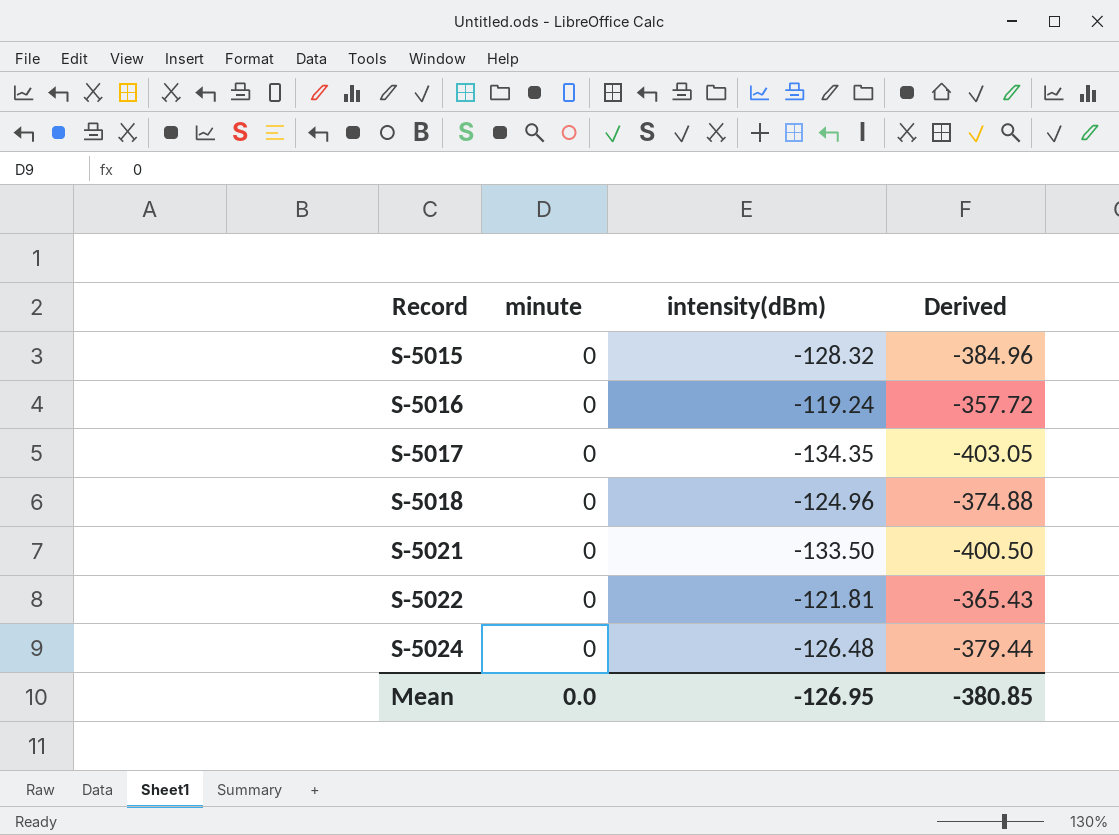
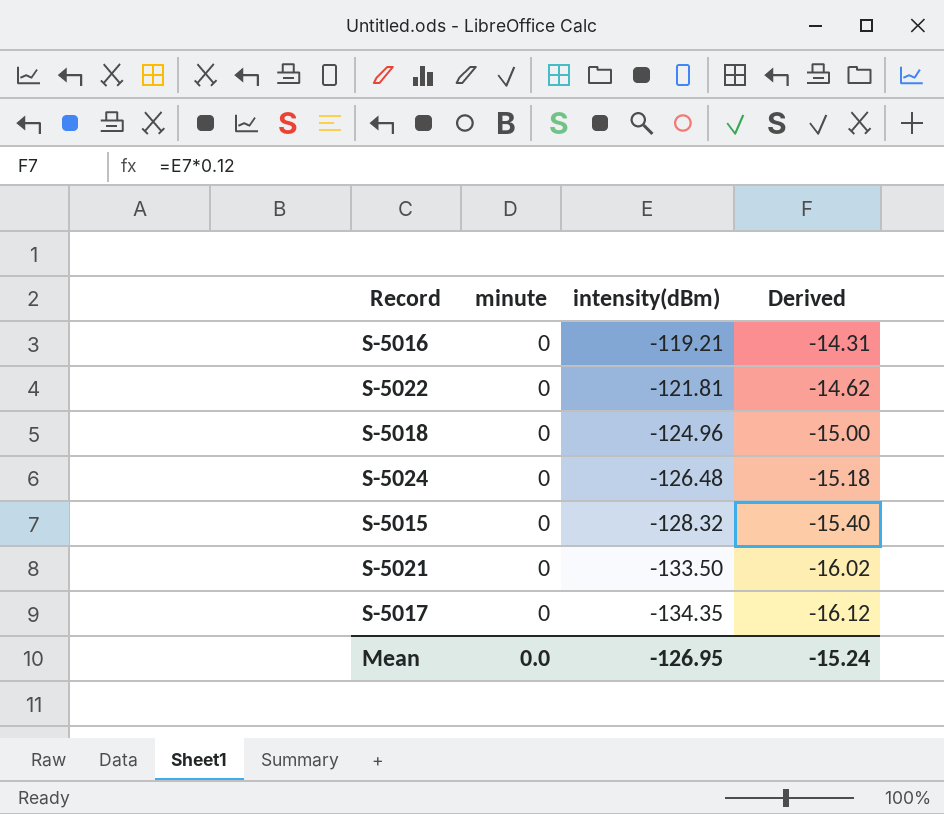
row order: Record ascending -> intensity(dBm) descending
column Derived | formula: [intensity(dBm)] * 3 -> [intensity(dBm)] * 0.12
S-5016 | intensity(dBm): -119.24 -> -119.21
Mean | Derived: -380.85 -> -15.24

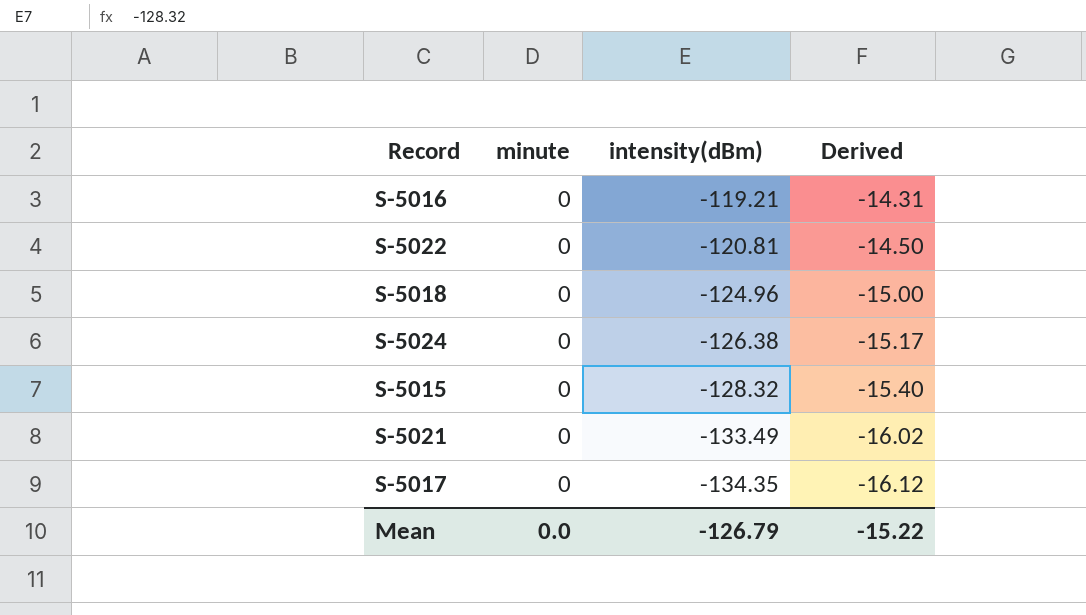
S-5022 | intensity(dBm): -121.81 -> -120.81
S-5022 | Derived: -14.62 -> -14.50
S-5024 | intensity(dBm): -126.48 -> -126.38
S-5024 | Derived: -15.18 -> -15.17
S-5021 | intensity(dBm): -133.50 -> -133.49
Mean | intensity(dBm): -126.95 -> -126.79
Mean | Derived: -15.24 -> -15.22

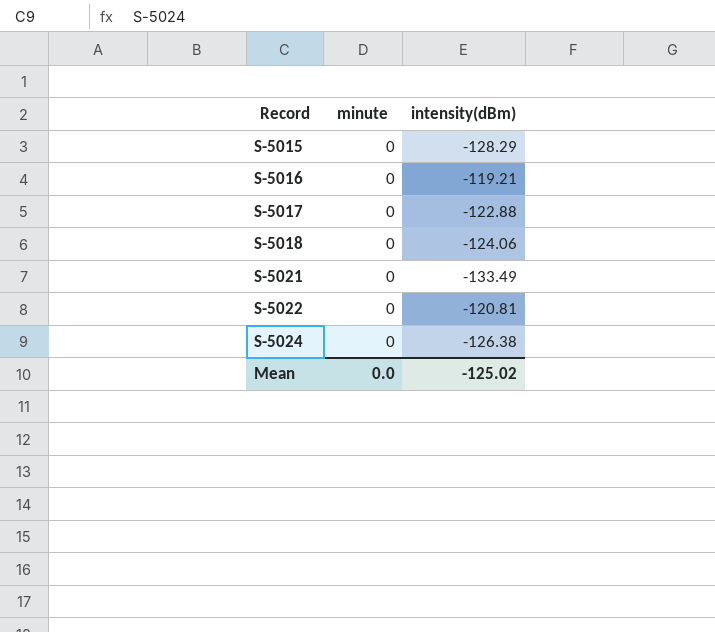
row order: intensity(dBm) descending -> Record ascending
column Derived | formula: [intensity(dBm)] * 0.12 -> none
S-5015 | intensity(dBm): -128.32 -> -128.29
S-5017 | intensity(dBm): -134.35 -> -122.88
S-5018 | intensity(dBm): -124.96 -> -124.06
Mean | intensity(dBm): -126.79 -> -125.02

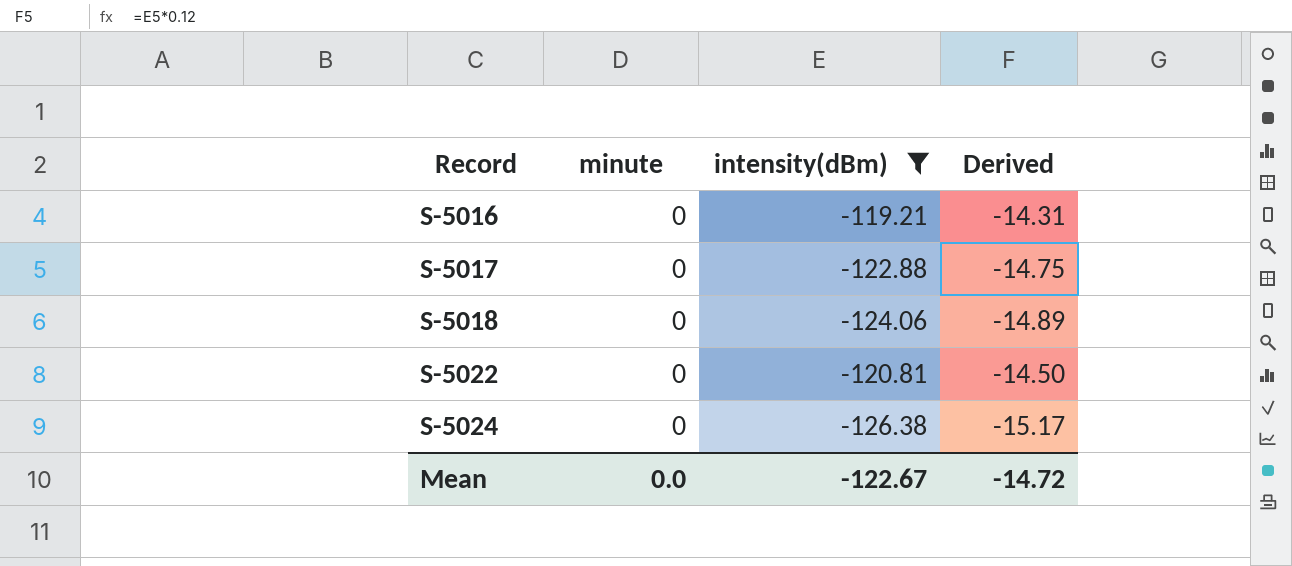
filter: none -> intensity(dBm) >= -126.38
column Derived | formula: none -> [intensity(dBm)] * 0.12
Mean | intensity(dBm): -125.02 -> -122.67

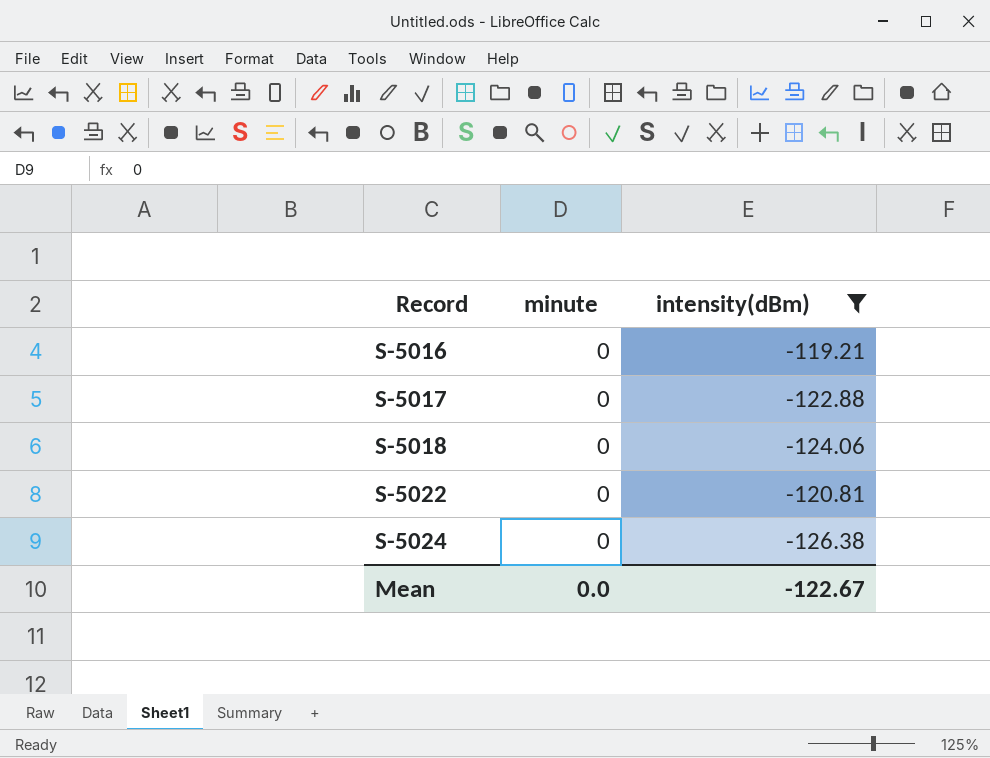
column Derived | formula: [intensity(dBm)] * 0.12 -> none

